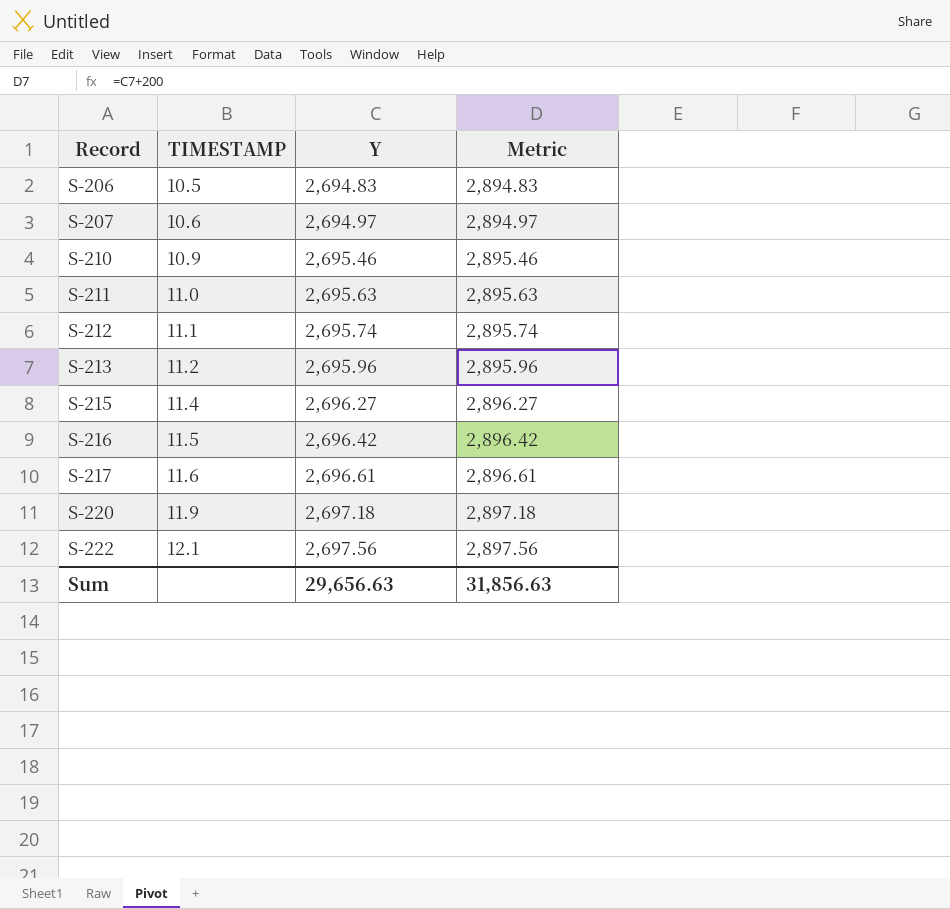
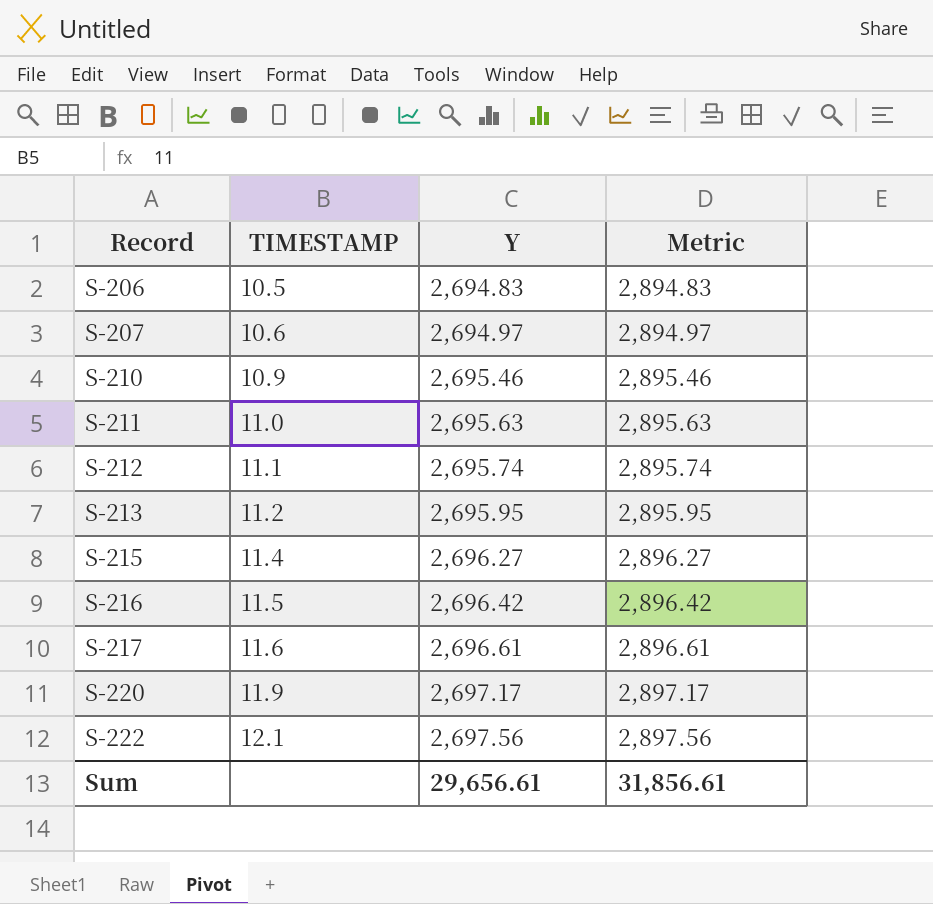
S-213 | Y: 2,695.96 -> 2,695.95
S-213 | Metric: 2,895.96 -> 2,895.95
S-220 | Y: 2,697.18 -> 2,697.17
S-220 | Metric: 2,897.18 -> 2,897.17
Sum | Y: 29,656.63 -> 29,656.61
Sum | Metric: 31,856.63 -> 31,856.61

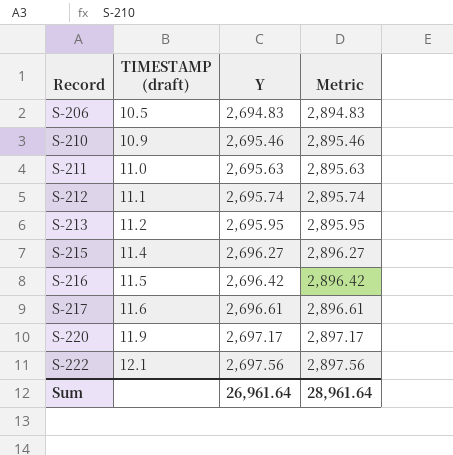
column name: TIMESTAMP -> TIMESTAMP (draft)
row S-207: 10.6 | 2,694.97 | 2,894.97 -> none
Sum | Y: 29,656.61 -> 26,961.64
Sum | Metric: 31,856.61 -> 28,961.64

